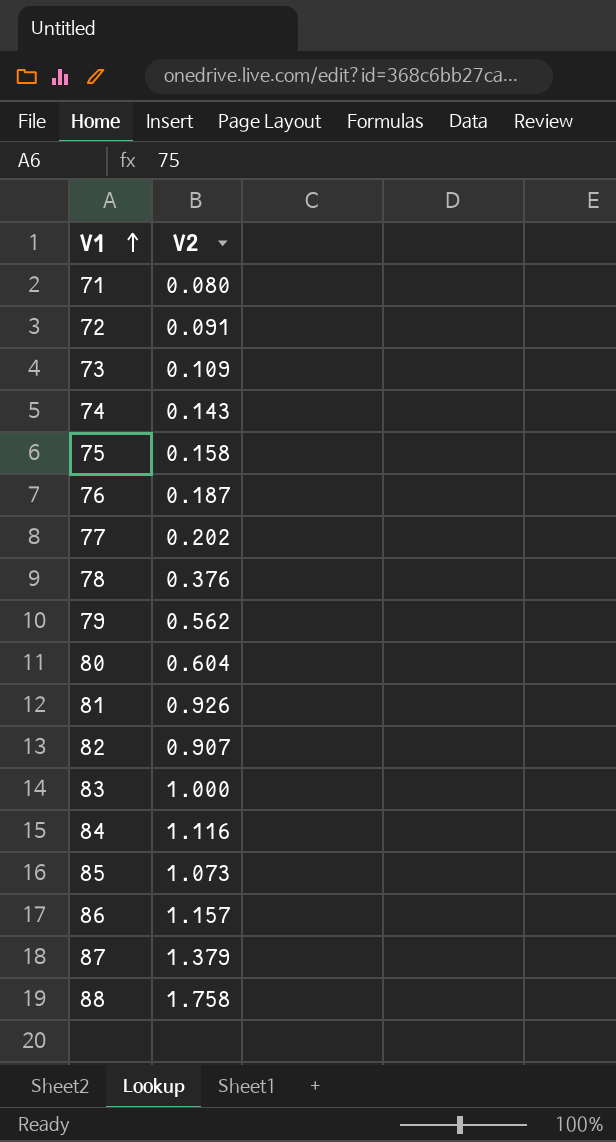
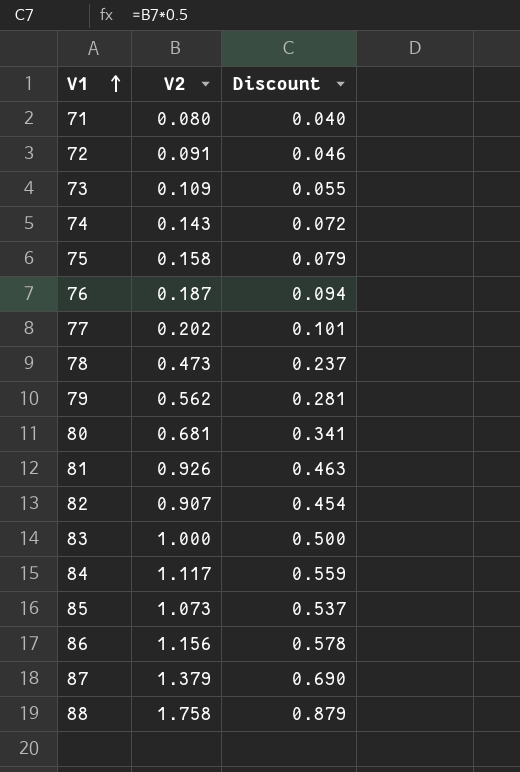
column Discount | formula: none -> [V2] * 0.5
78 | V2: 0.376 -> 0.473
80 | V2: 0.604 -> 0.681
84 | V2: 1.116 -> 1.117
86 | V2: 1.157 -> 1.156

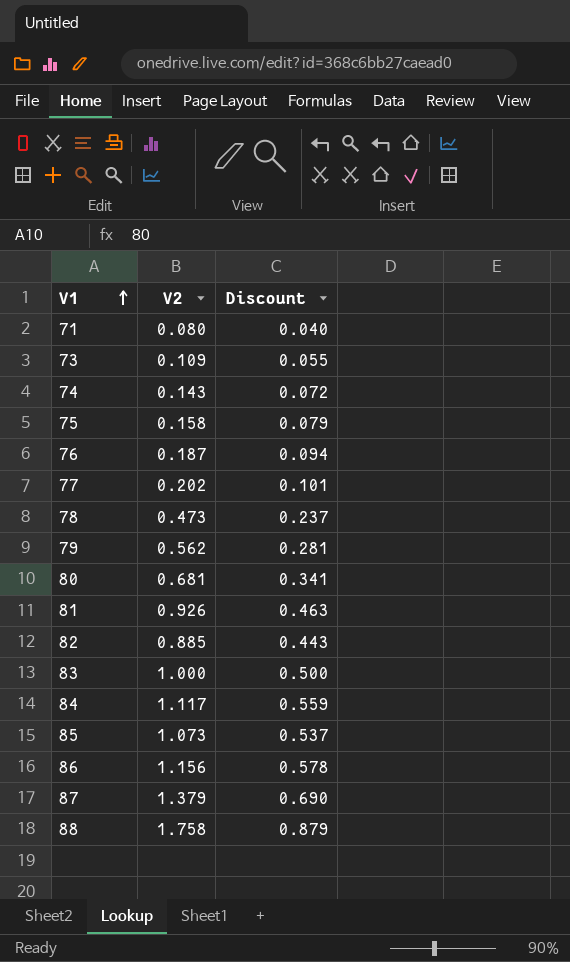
row 72: 0.091 | 0.046 -> none
82 | V2: 0.907 -> 0.885
82 | Discount: 0.454 -> 0.443

